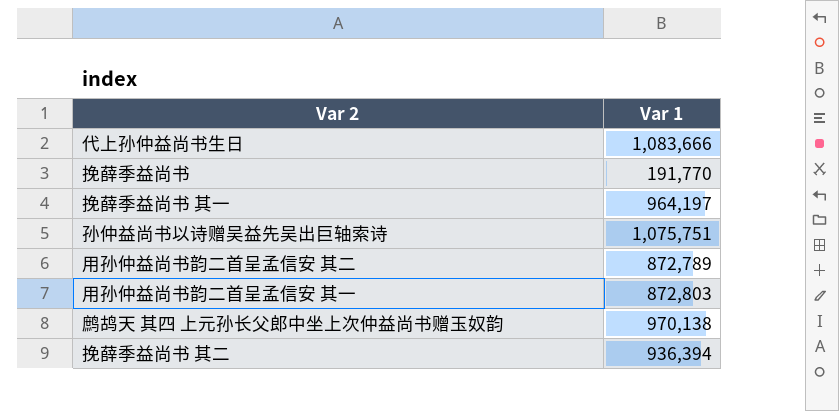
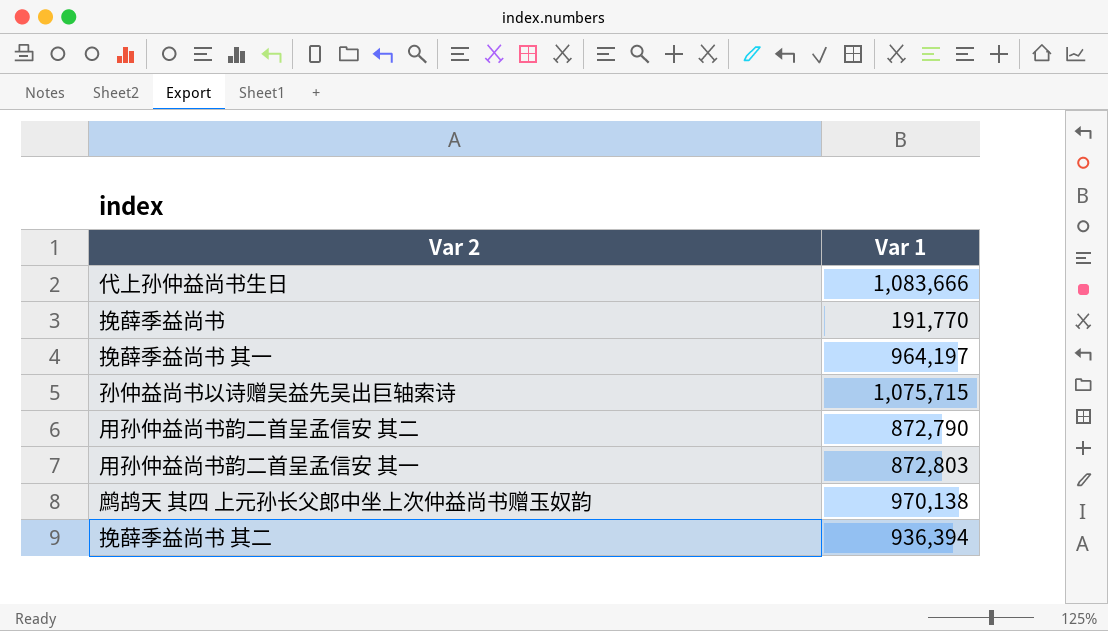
孙仲益尚书以诗赠吴益先吴出巨轴索诗 | Var 1: 1,075,751 -> 1,075,715
用孙仲益尚书韵二首呈孟信安 其二 | Var 1: 872,789 -> 872,790

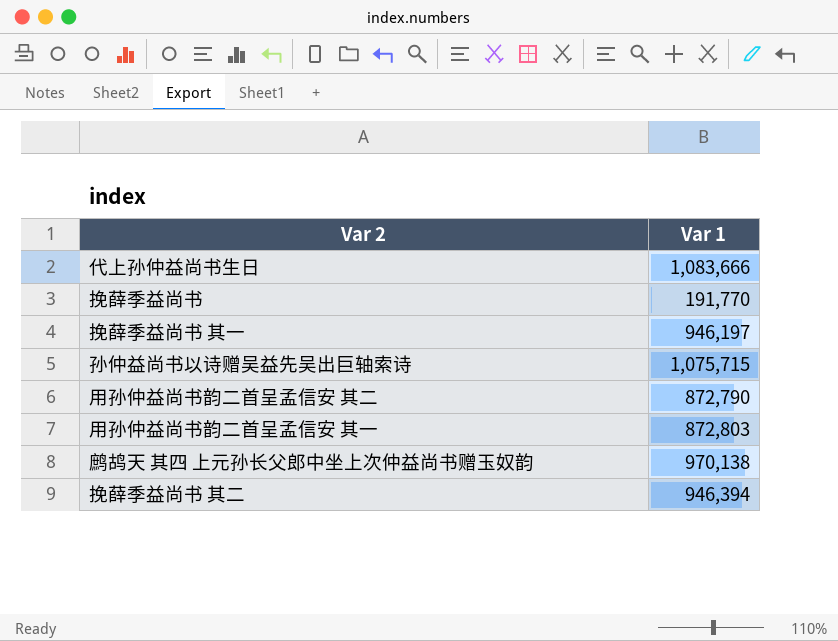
挽薛季益尚书 其一 | Var 1: 964,197 -> 946,197
挽薛季益尚书 其二 | Var 1: 936,394 -> 946,394

